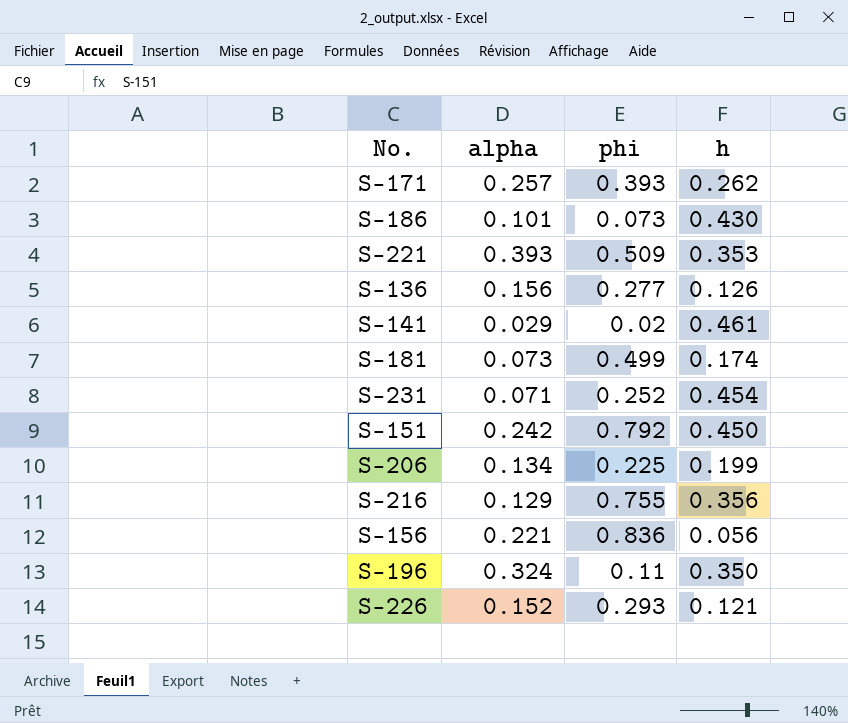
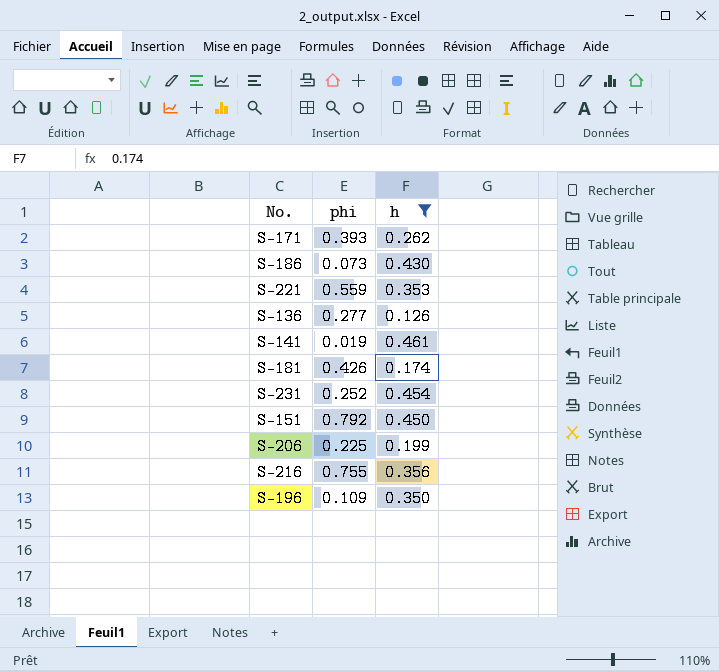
filter: none -> h >= 0.126
column alpha | position: 2 -> none
S-221 | phi: 0.509 -> 0.559
S-141 | phi: 0.02 -> 0.019
S-181 | phi: 0.499 -> 0.426
S-196 | phi: 0.11 -> 0.109

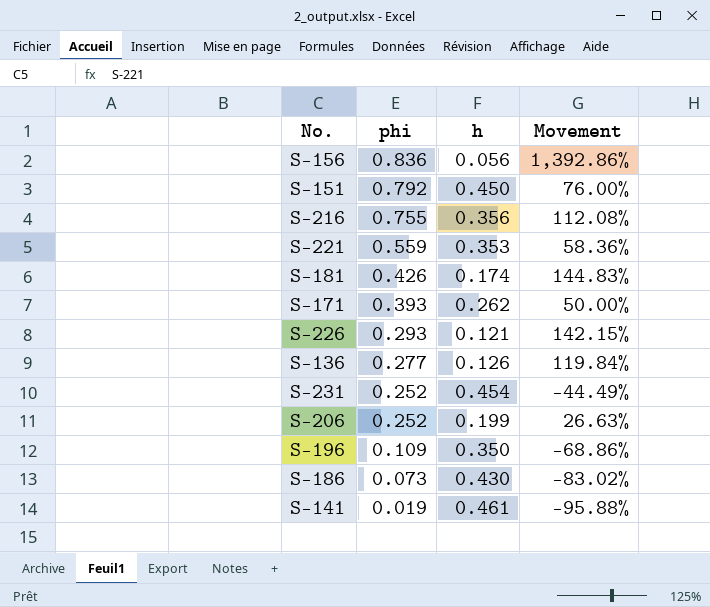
filter: h >= 0.126 -> none
row order: none -> phi descending
column Movement | formula: none -> ([phi] - [h]) / [h]
S-206 | phi: 0.225 -> 0.252

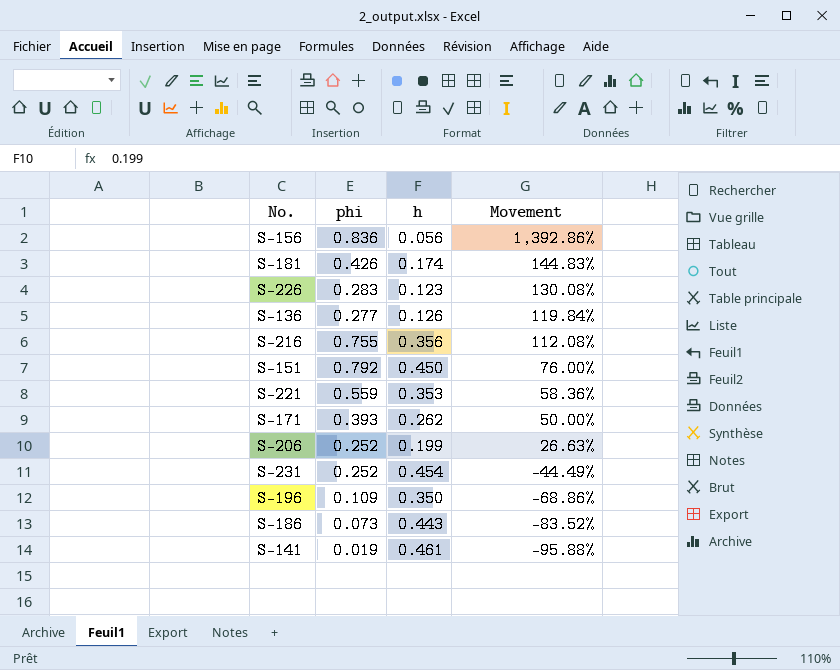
row order: phi descending -> Movement descending
S-226 | phi: 0.293 -> 0.283
S-226 | h: 0.121 -> 0.123
S-226 | Movement: 142.15% -> 130.08%
S-186 | h: 0.430 -> 0.443
S-186 | Movement: -83.02% -> -83.52%

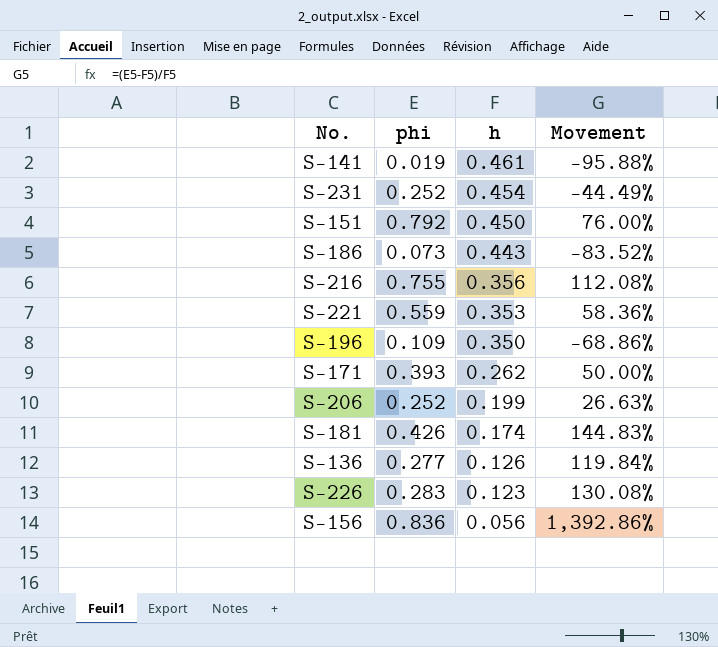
row order: Movement descending -> h descending

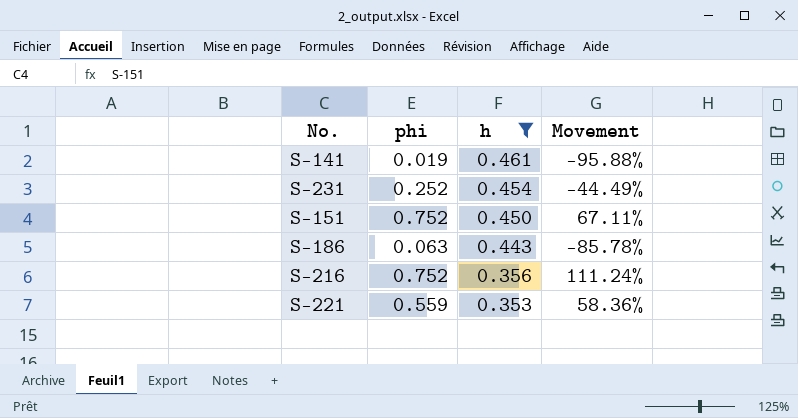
filter: none -> h >= 0.353
S-151 | phi: 0.792 -> 0.752
S-151 | Movement: 76.00% -> 67.11%
S-186 | phi: 0.073 -> 0.063
S-186 | Movement: -83.52% -> -85.78%
S-216 | phi: 0.755 -> 0.752
S-216 | Movement: 112.08% -> 111.24%

